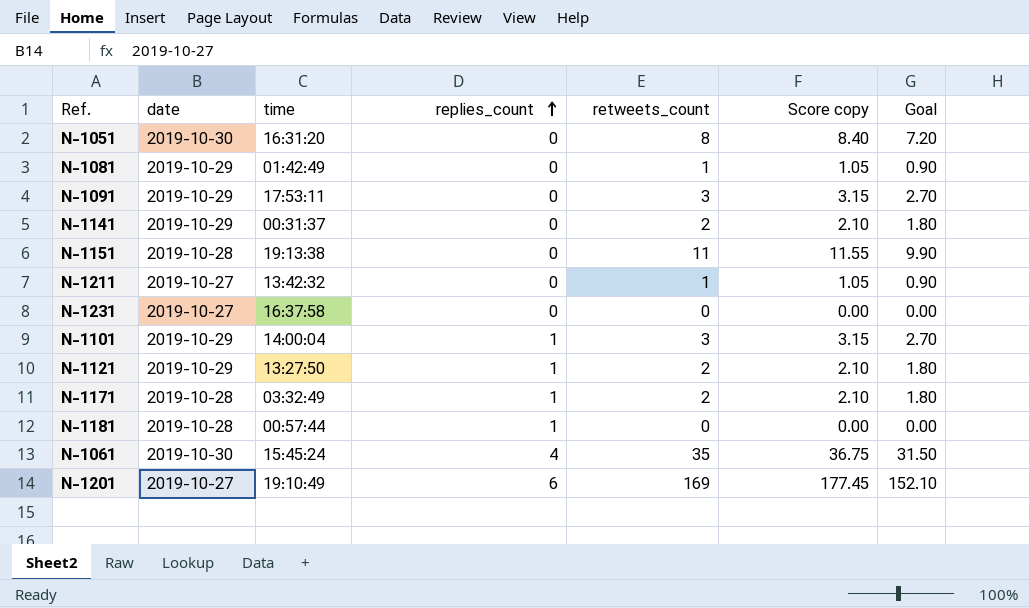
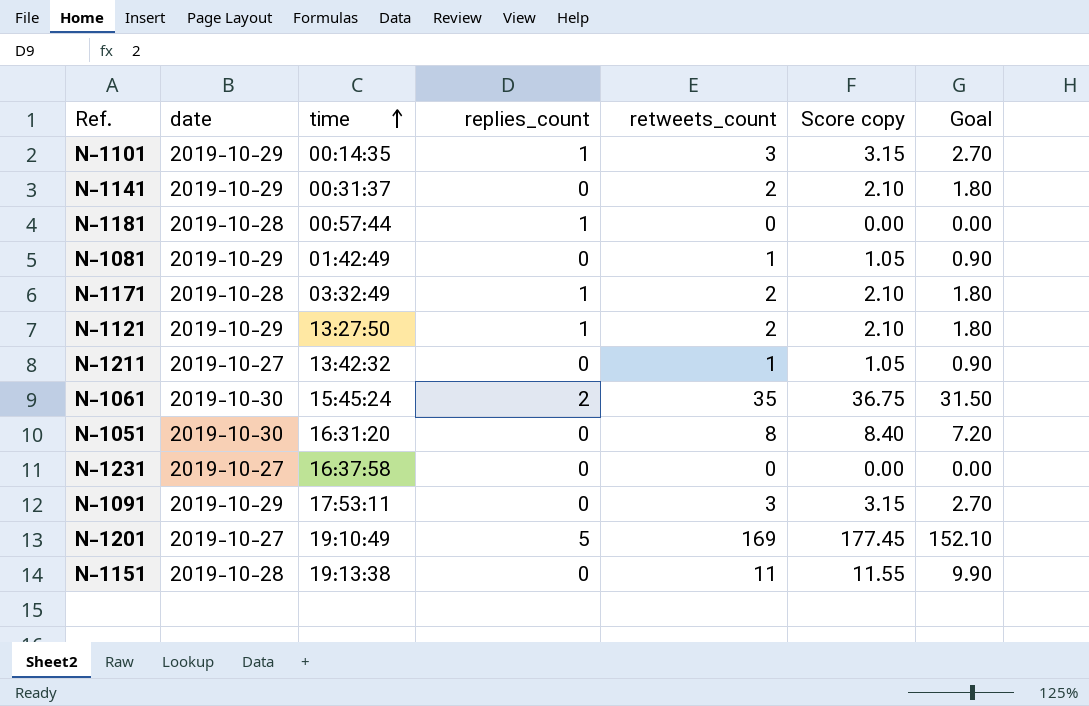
row order: replies_count ascending -> time ascending
N-1101 | time: 14:00:04 -> 00:14:35
N-1061 | replies_count: 4 -> 2
N-1201 | replies_count: 6 -> 5

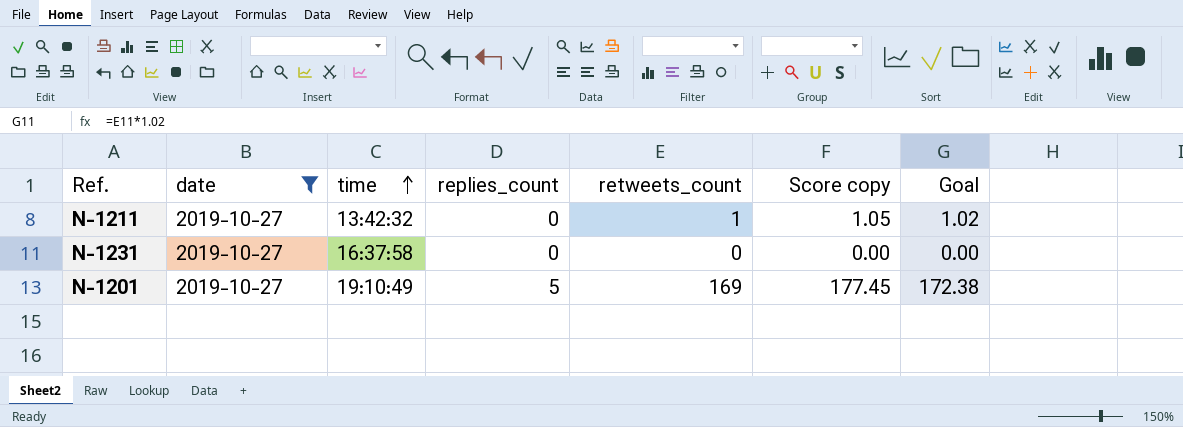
filter: none -> date = 2019-10-27
column Goal | formula: [retweets_count] * 0.9 -> [retweets_count] * 1.02

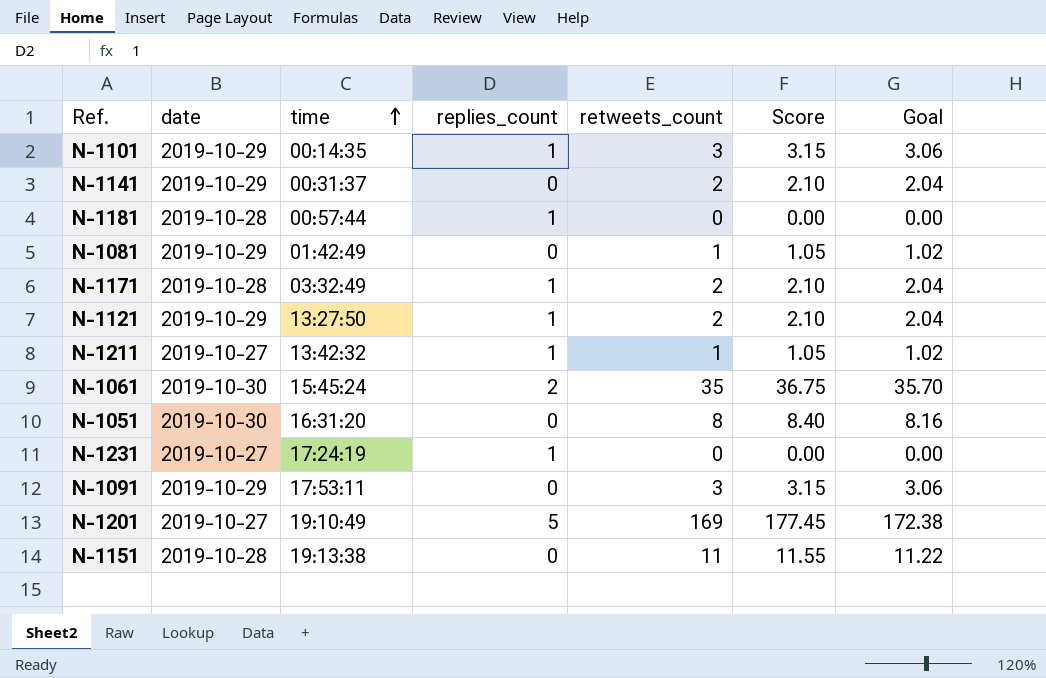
filter: date = 2019-10-27 -> none
column name: Score copy -> Score
N-1211 | replies_count: 0 -> 1
N-1231 | time: 16:37:58 -> 17:24:19
N-1231 | replies_count: 0 -> 1

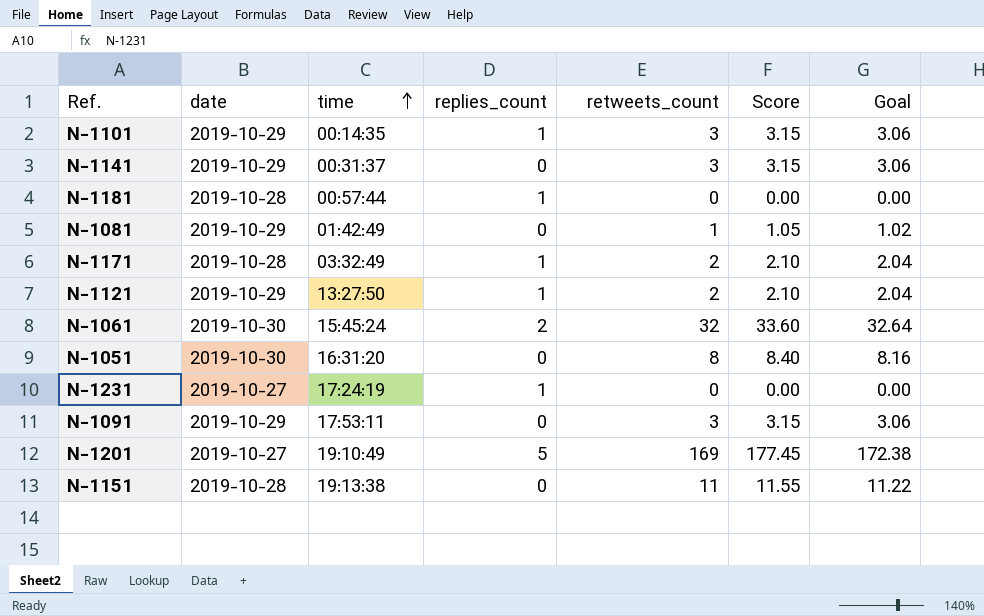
row N-1211: 2019-10-27 | 13:42:32 | 1 | 1 | 1.05 | 1.02 -> none
N-1141 | retweets_count: 2 -> 3
N-1141 | Score: 2.10 -> 3.15
N-1141 | Goal: 2.04 -> 3.06
N-1061 | retweets_count: 35 -> 32
N-1061 | Score: 36.75 -> 33.60
N-1061 | Goal: 35.70 -> 32.64

